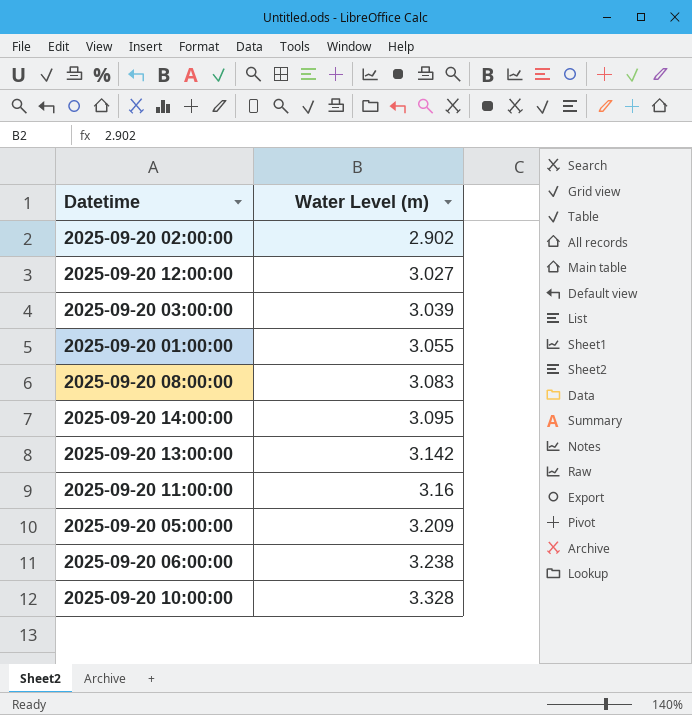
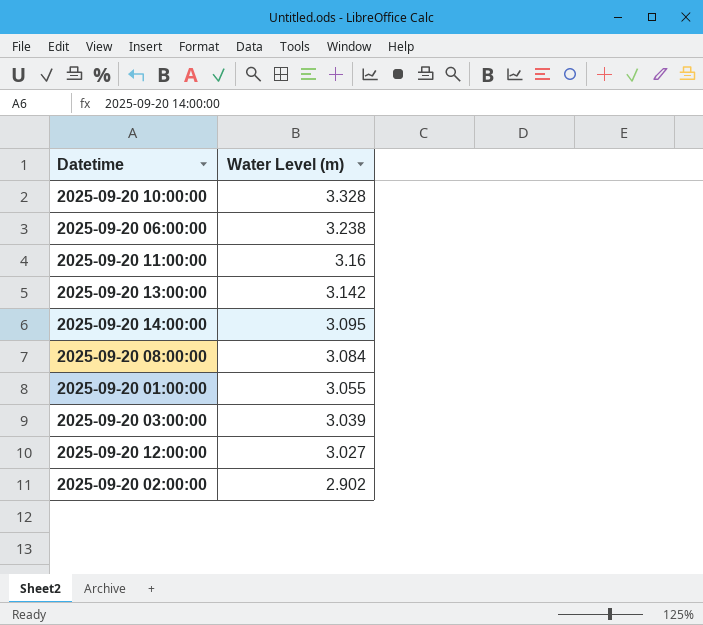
row order: Water Level (m) ascending -> Water Level (m) descending
row 2025-09-20 05:00:00: 3.209 -> none
2025-09-20 08:00:00 | Water Level (m): 3.083 -> 3.084

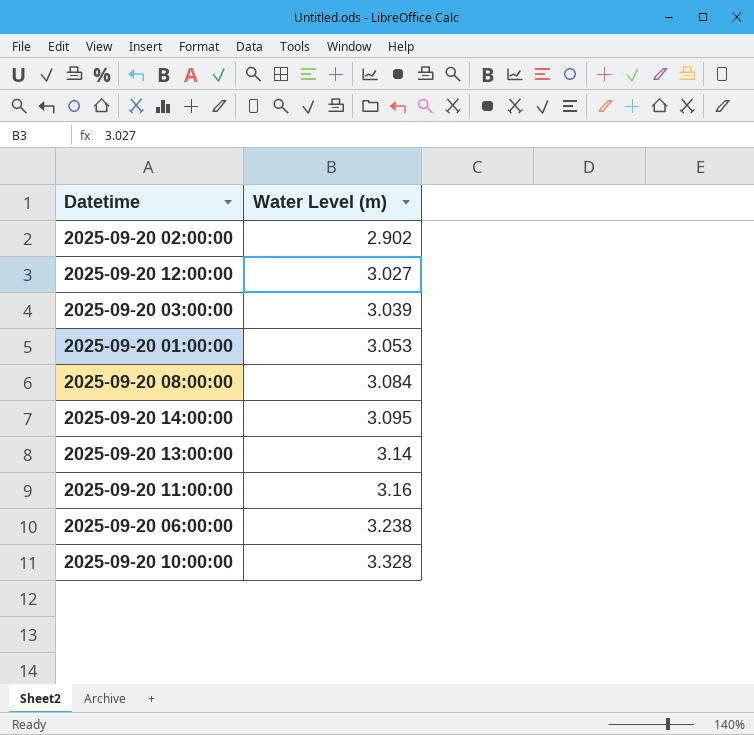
row order: Water Level (m) descending -> Water Level (m) ascending
2025-09-20 01:00:00 | Water Level (m): 3.055 -> 3.053
2025-09-20 13:00:00 | Water Level (m): 3.142 -> 3.14

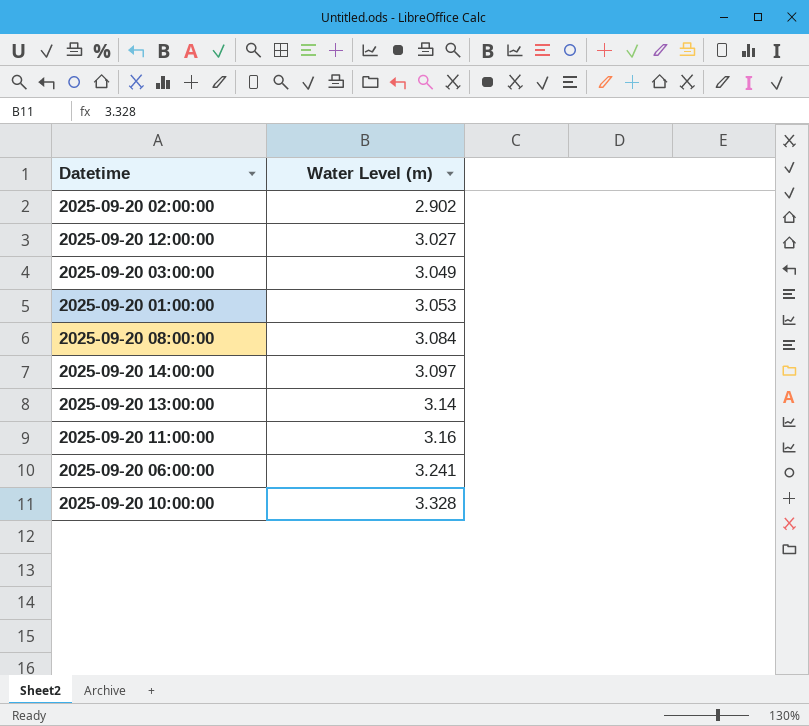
2025-09-20 03:00:00 | Water Level (m): 3.039 -> 3.049
2025-09-20 14:00:00 | Water Level (m): 3.095 -> 3.097
2025-09-20 06:00:00 | Water Level (m): 3.238 -> 3.241

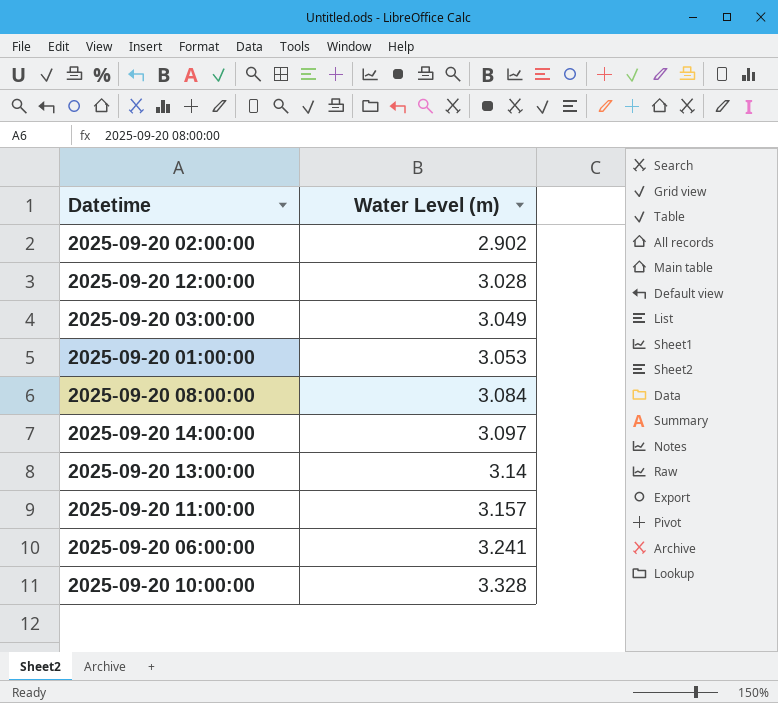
2025-09-20 12:00:00 | Water Level (m): 3.027 -> 3.028
2025-09-20 11:00:00 | Water Level (m): 3.16 -> 3.157

